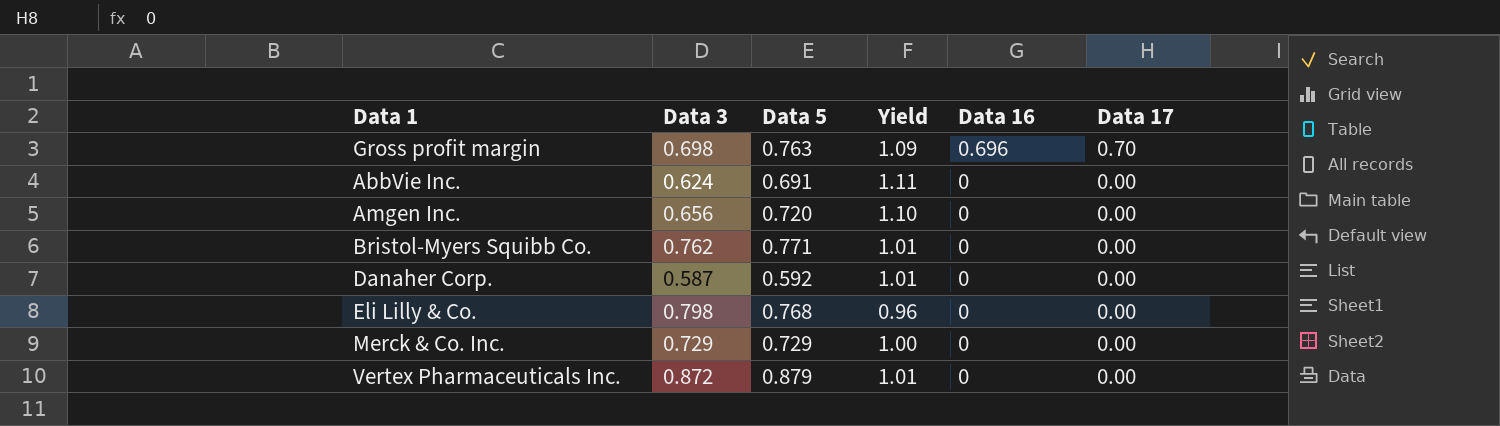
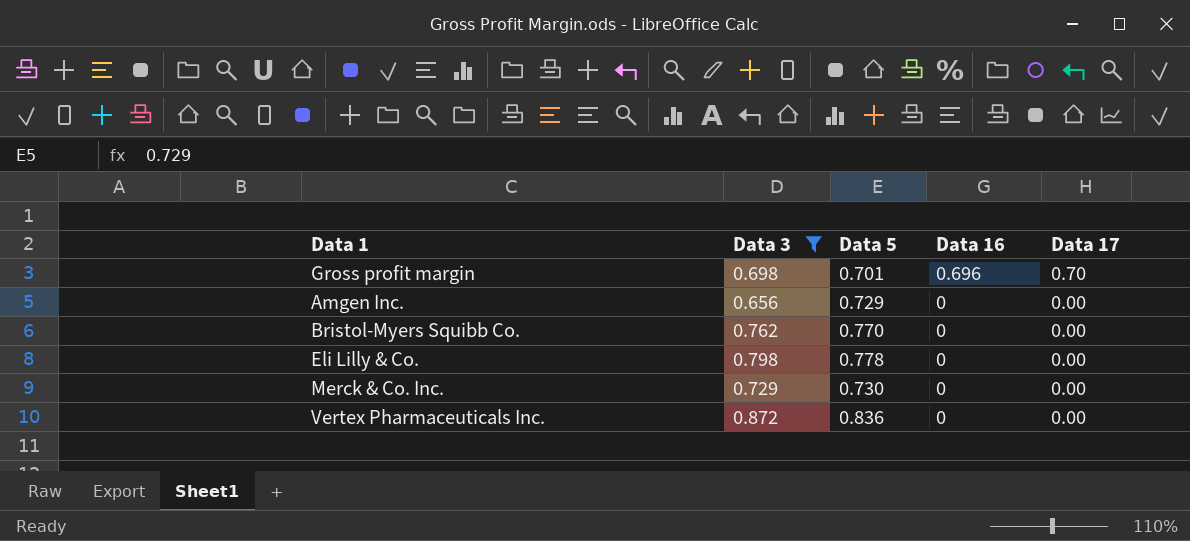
filter: none -> Data 3 >= 0.656
column Yield | formula: [Data 5] / [Data 3] -> none
Gross profit margin | Data 5: 0.763 -> 0.701
Amgen Inc. | Data 5: 0.720 -> 0.729
Bristol-Myers Squibb Co. | Data 5: 0.771 -> 0.770
Eli Lilly & Co. | Data 5: 0.768 -> 0.778
Merck & Co. Inc. | Data 5: 0.729 -> 0.730
Vertex Pharmaceuticals Inc. | Data 5: 0.879 -> 0.836

